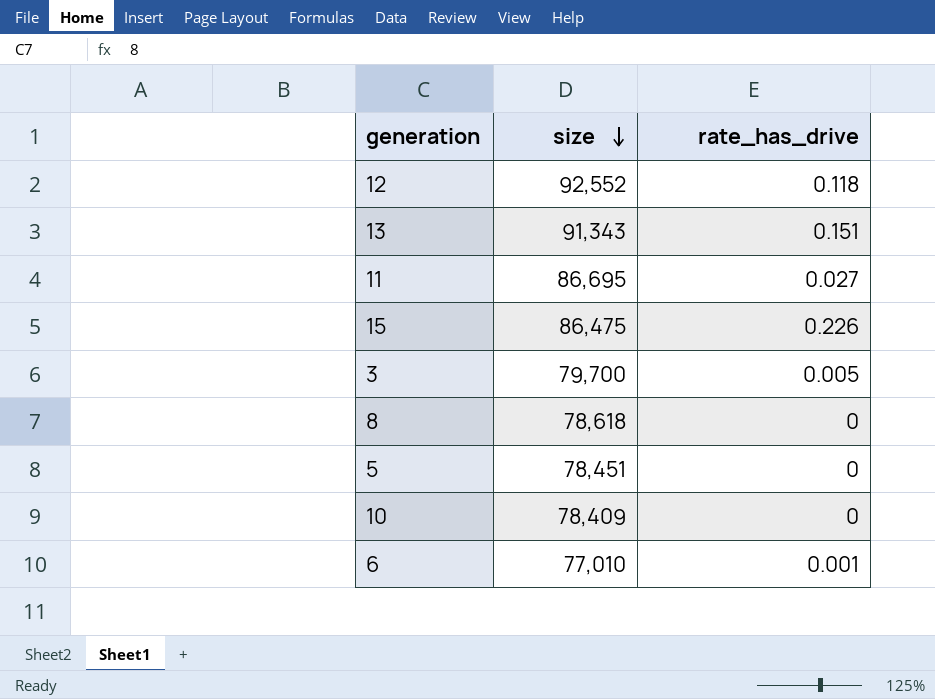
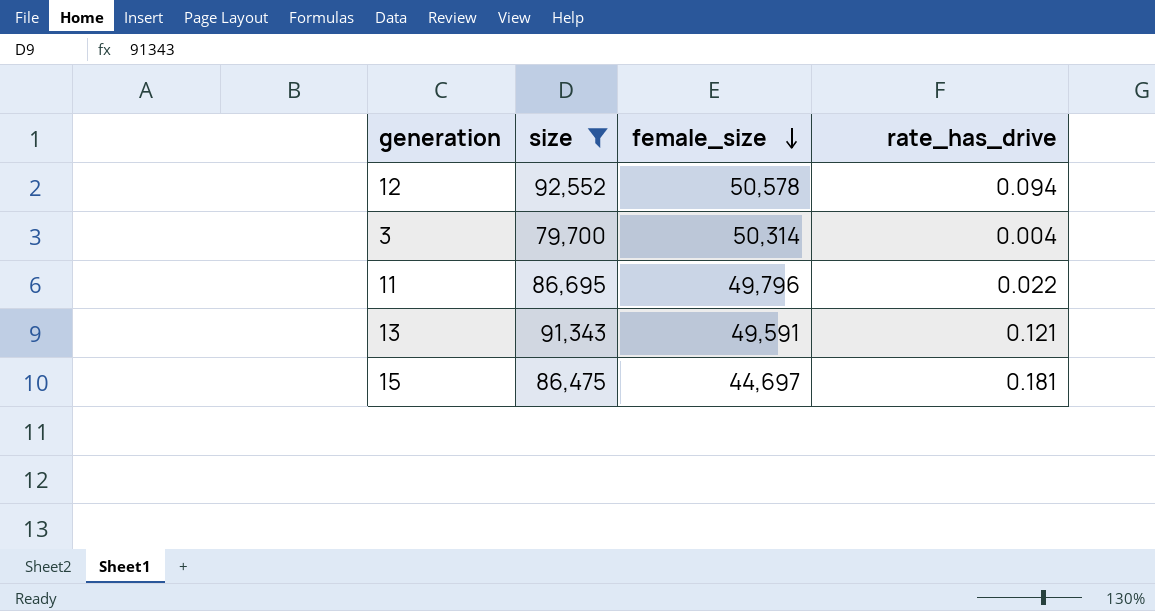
filter: none -> size >= 79,700
row order: size descending -> female_size descending
column female_size | position: none -> 3
12 | rate_has_drive: 0.118 -> 0.094
3 | rate_has_drive: 0.005 -> 0.004
11 | rate_has_drive: 0.027 -> 0.022
13 | rate_has_drive: 0.151 -> 0.121
15 | rate_has_drive: 0.226 -> 0.181

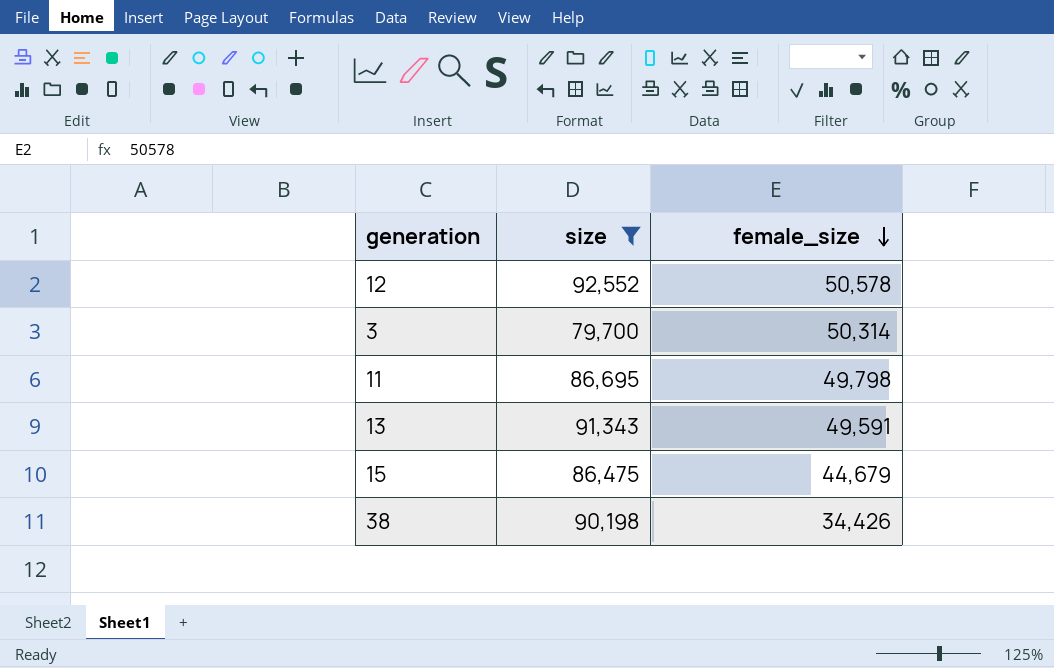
column rate_has_drive | position: 4 -> none
11 | female_size: 49,796 -> 49,798
15 | female_size: 44,697 -> 44,679
row 38: none -> 90,198 | 34,426

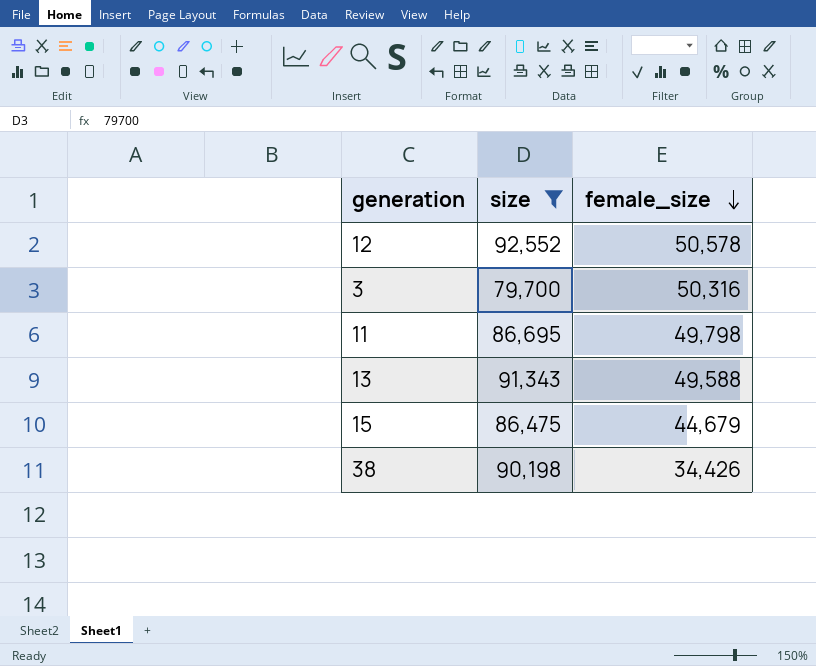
3 | female_size: 50,314 -> 50,316
13 | female_size: 49,591 -> 49,588

